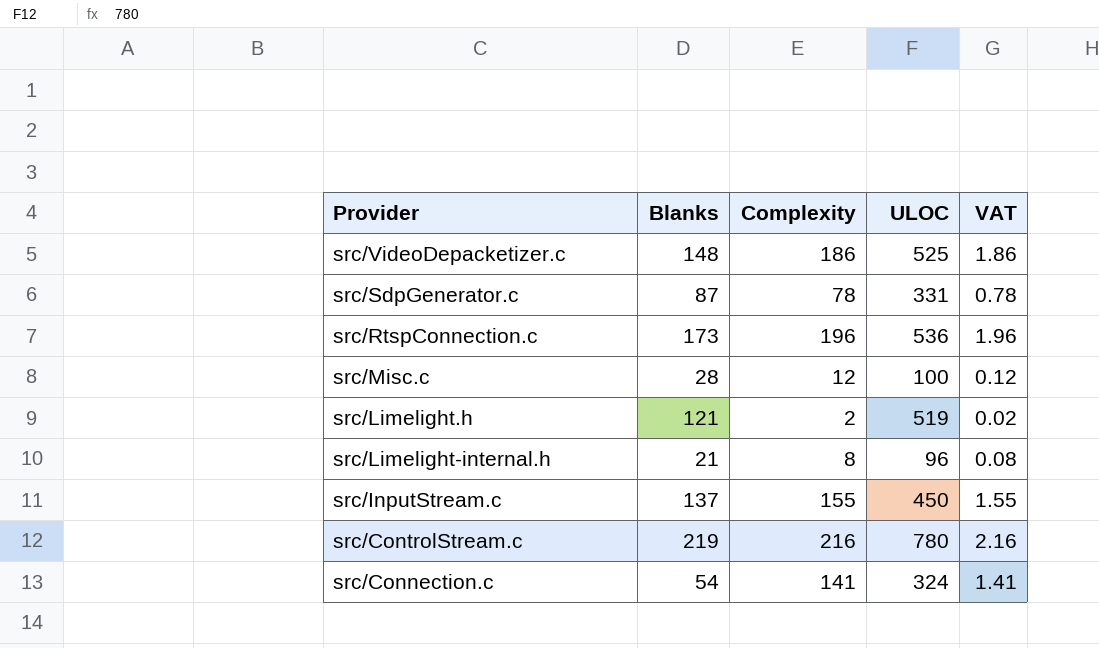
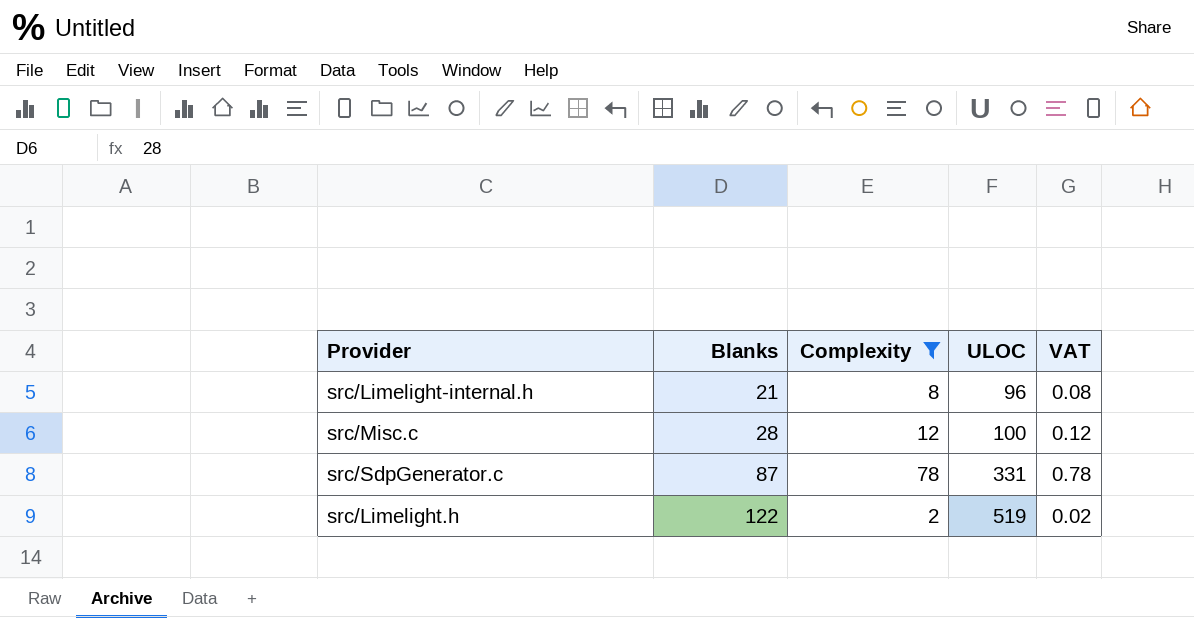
filter: none -> Complexity <= 78
row order: Provider descending -> Blanks ascending
src/Limelight.h | Blanks: 121 -> 122

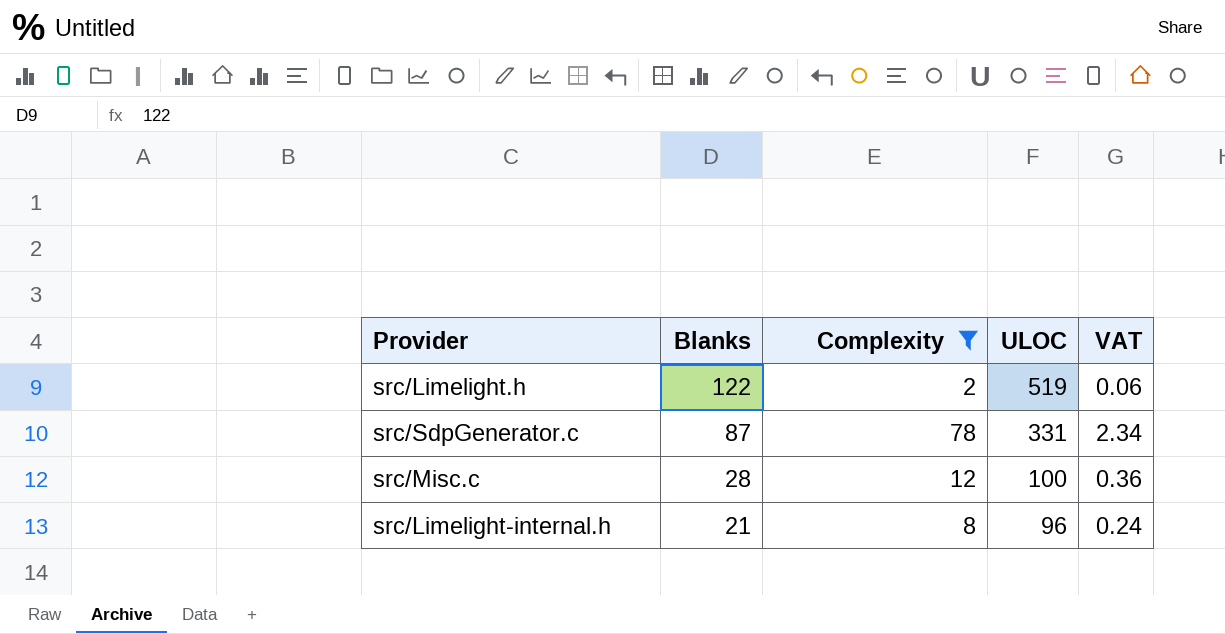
row order: Blanks ascending -> Blanks descending
column VAT | formula: [Complexity] * 0.01 -> [Complexity] * 0.03

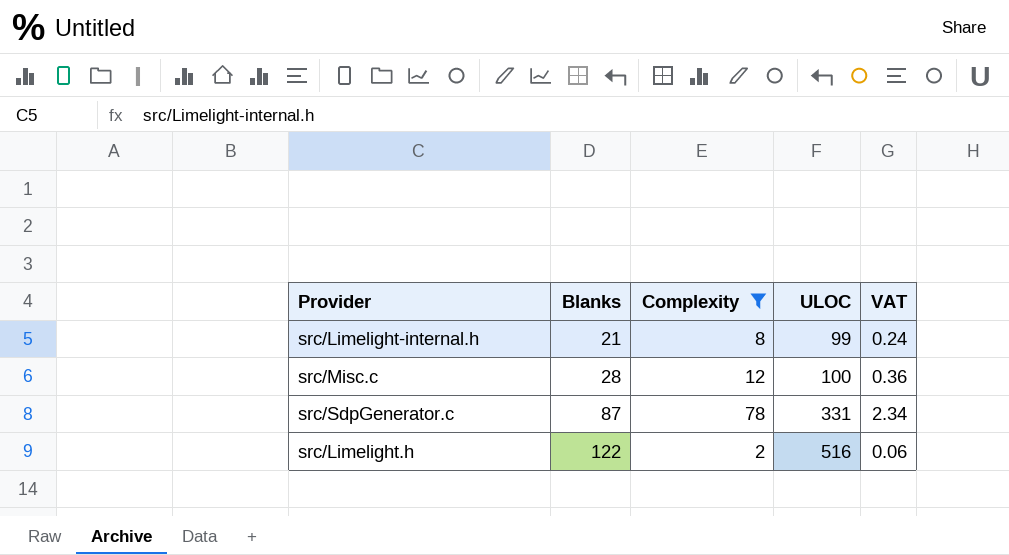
row order: Blanks descending -> Blanks ascending
src/Limelight-internal.h | ULOC: 96 -> 99
src/Limelight.h | ULOC: 519 -> 516

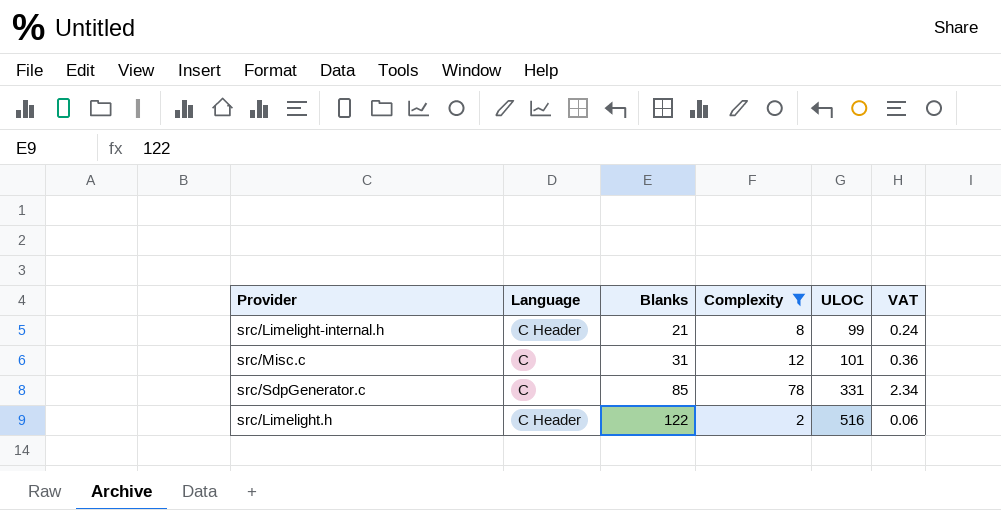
column Language | position: none -> 2
src/Misc.c | Blanks: 28 -> 31
src/Misc.c | ULOC: 100 -> 101
src/SdpGenerator.c | Blanks: 87 -> 85

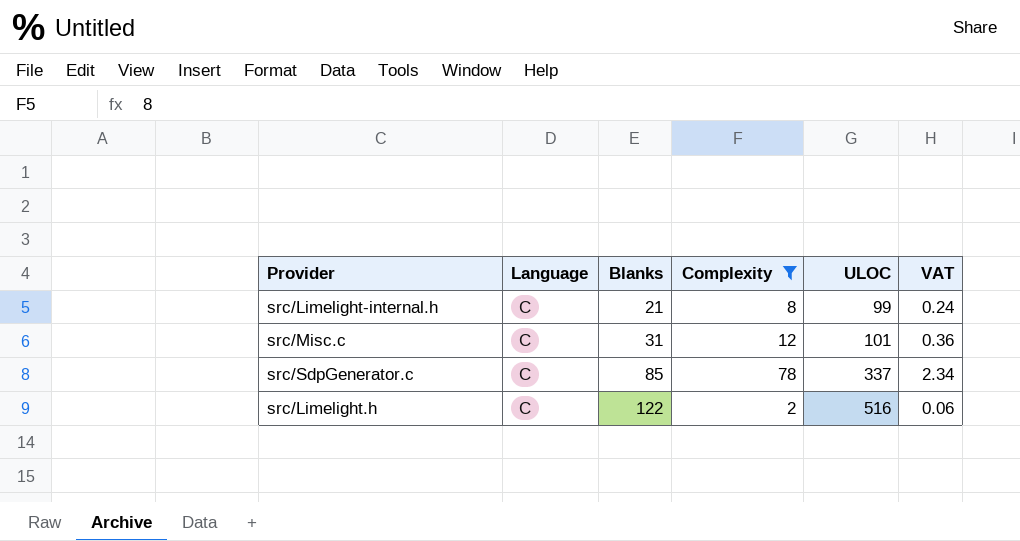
src/Limelight-internal.h | Language: C Header -> C
src/SdpGenerator.c | ULOC: 331 -> 337
src/Limelight.h | Language: C Header -> C

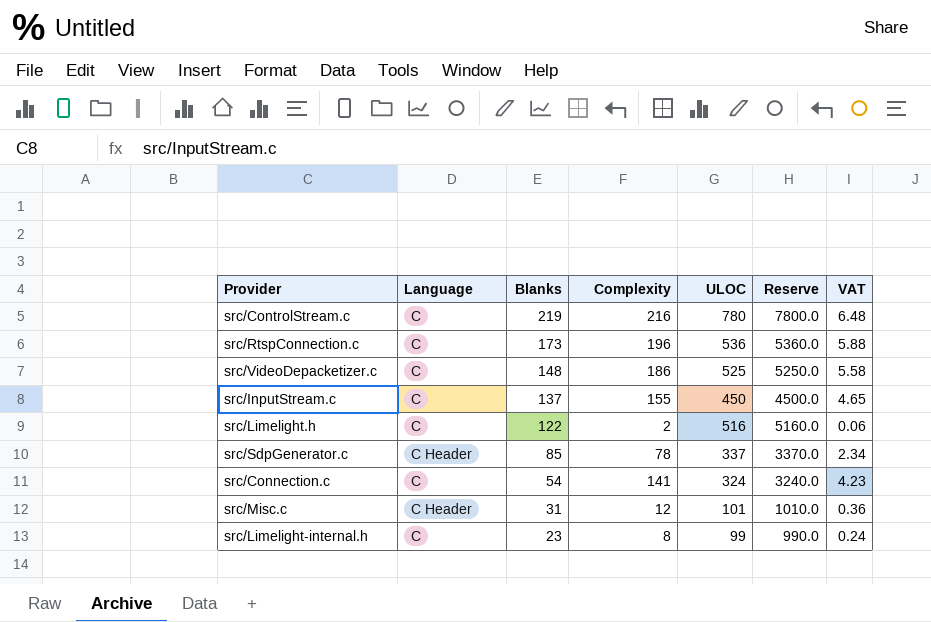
filter: Complexity <= 78 -> none
row order: Blanks ascending -> Blanks descending
column Reserve | formula: none -> [ULOC] * 10
src/SdpGenerator.c | Language: C -> C Header
src/Misc.c | Language: C -> C Header
src/Limelight-internal.h | Blanks: 21 -> 23

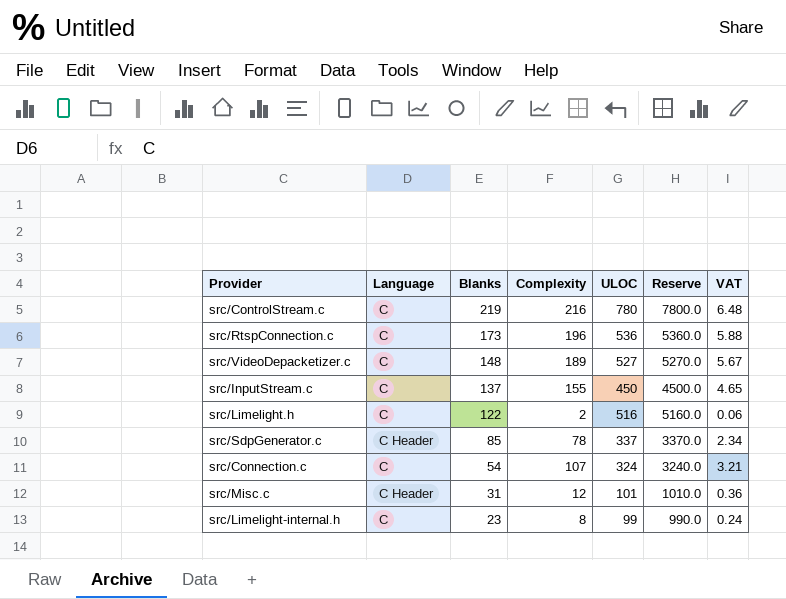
src/VideoDepacketizer.c | Complexity: 186 -> 189
src/VideoDepacketizer.c | ULOC: 525 -> 527
src/VideoDepacketizer.c | Reserve: 5250.0 -> 5270.0
src/VideoDepacketizer.c | VAT: 5.58 -> 5.67
src/Connection.c | Complexity: 141 -> 107
src/Connection.c | VAT: 4.23 -> 3.21

